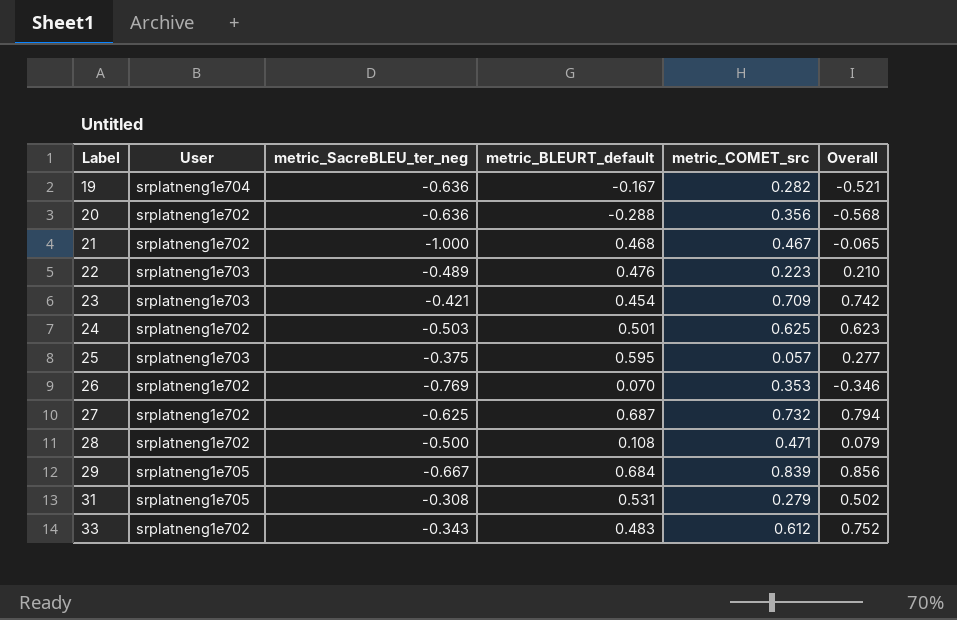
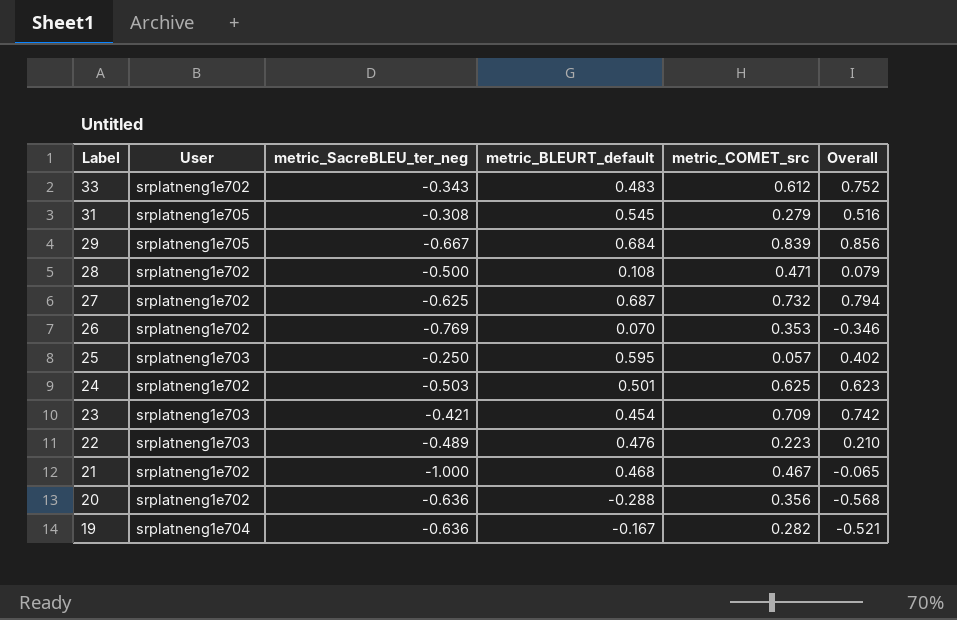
row order: Label ascending -> Label descending
31 | metric_BLEURT_default: 0.531 -> 0.545
31 | Overall: 0.502 -> 0.516
25 | metric_SacreBLEU_ter_neg: -0.375 -> -0.250
25 | Overall: 0.277 -> 0.402

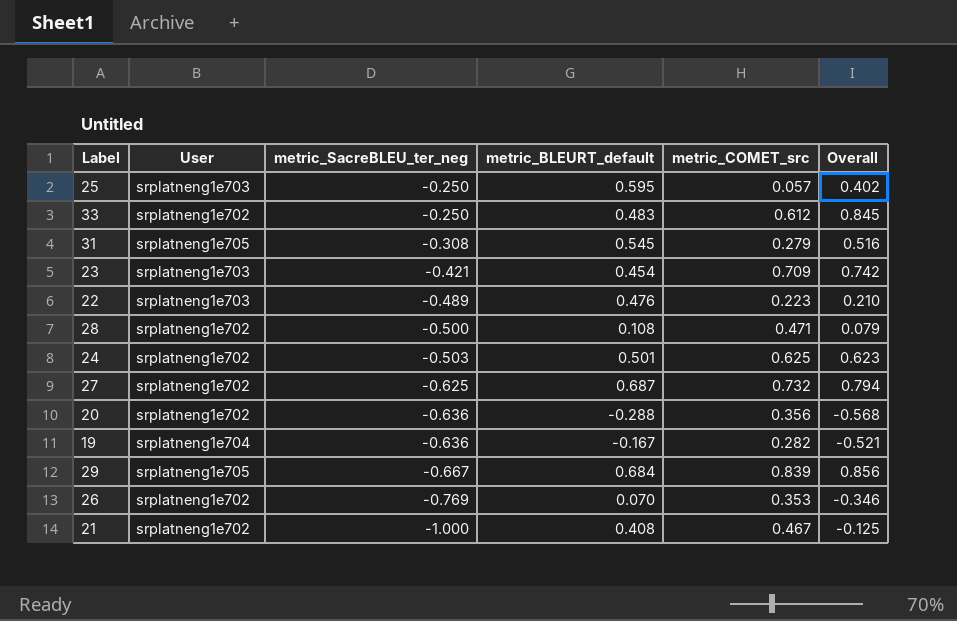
row order: Label descending -> metric_SacreBLEU_ter_neg descending
33 | metric_SacreBLEU_ter_neg: -0.343 -> -0.250
33 | Overall: 0.752 -> 0.845
21 | metric_BLEURT_default: 0.468 -> 0.408
21 | Overall: -0.065 -> -0.125

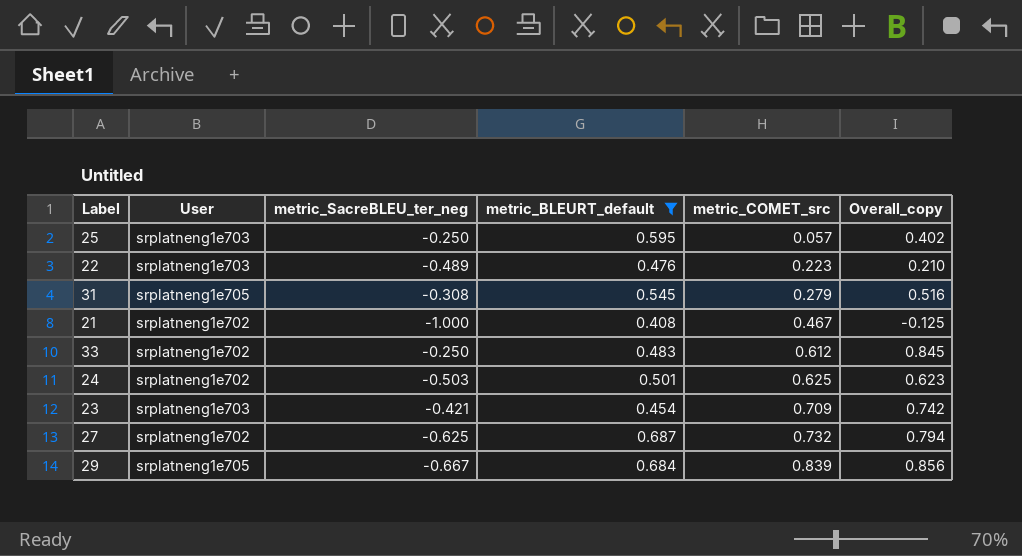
filter: none -> metric_BLEURT_default >= 0.408
row order: metric_SacreBLEU_ter_neg descending -> metric_COMET_src ascending
column name: Overall -> Overall_copy

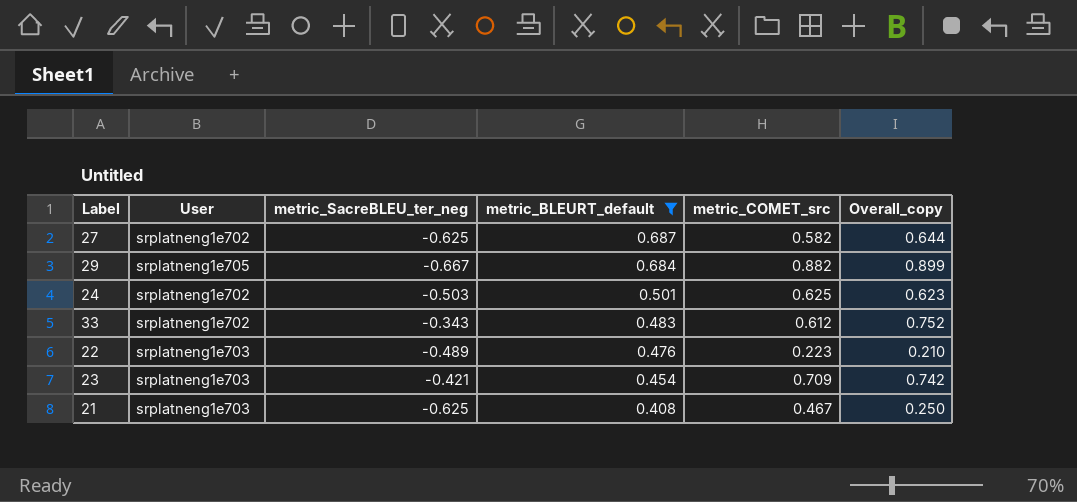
row order: metric_COMET_src ascending -> metric_BLEURT_default descending
row 25: srplatneng1e703 | -0.250 | 0.595 | 0.057 | 0.402 -> none
row 31: srplatneng1e705 | -0.308 | 0.545 | 0.279 | 0.516 -> none
27 | metric_COMET_src: 0.732 -> 0.582
27 | Overall_copy: 0.794 -> 0.644
29 | metric_COMET_src: 0.839 -> 0.882
29 | Overall_copy: 0.856 -> 0.899
33 | metric_SacreBLEU_ter_neg: -0.250 -> -0.343
33 | Overall_copy: 0.845 -> 0.752
21 | User: srplatneng1e702 -> srplatneng1e703
21 | metric_SacreBLEU_ter_neg: -1.000 -> -0.625
21 | Overall_copy: -0.125 -> 0.250

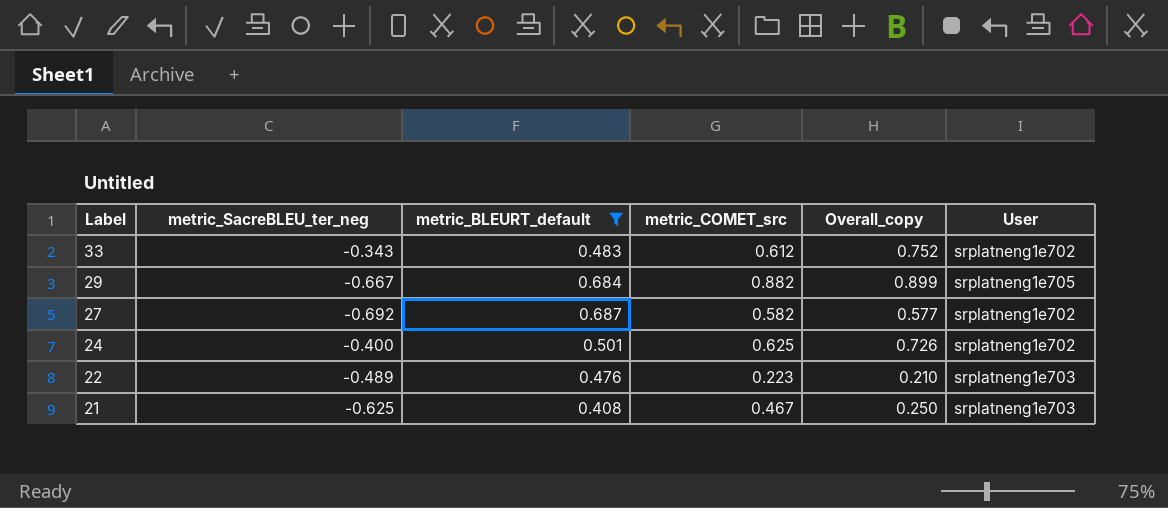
row order: metric_BLEURT_default descending -> Label descending
column User | position: 2 -> 6
row 23: srplatneng1e703 | -0.421 | 0.454 | 0.709 | 0.742 -> none
27 | metric_SacreBLEU_ter_neg: -0.625 -> -0.692
27 | Overall_copy: 0.644 -> 0.577
24 | metric_SacreBLEU_ter_neg: -0.503 -> -0.400
24 | Overall_copy: 0.623 -> 0.726

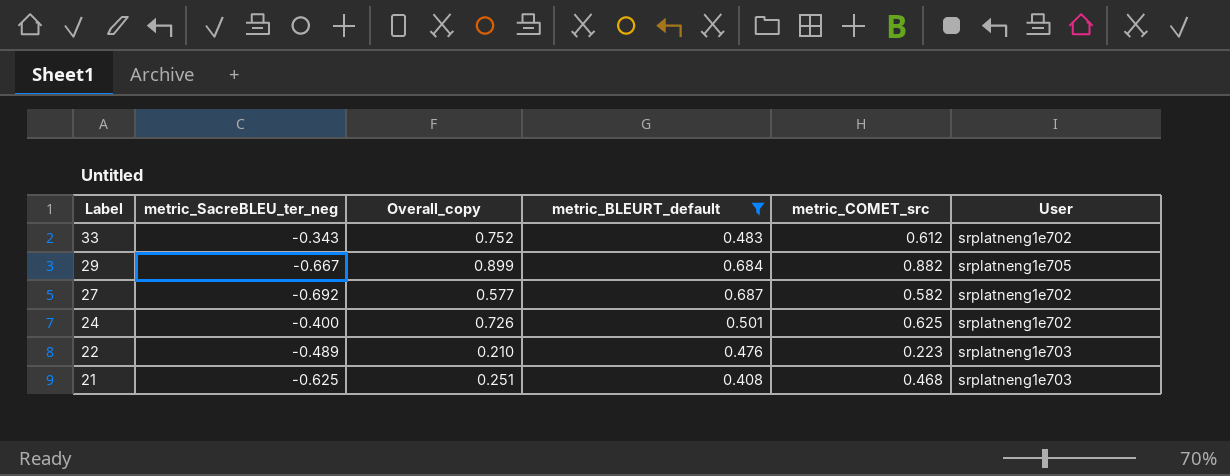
column Overall_copy | position: 5 -> 3
21 | Overall_copy: 0.250 -> 0.251
21 | metric_COMET_src: 0.467 -> 0.468

